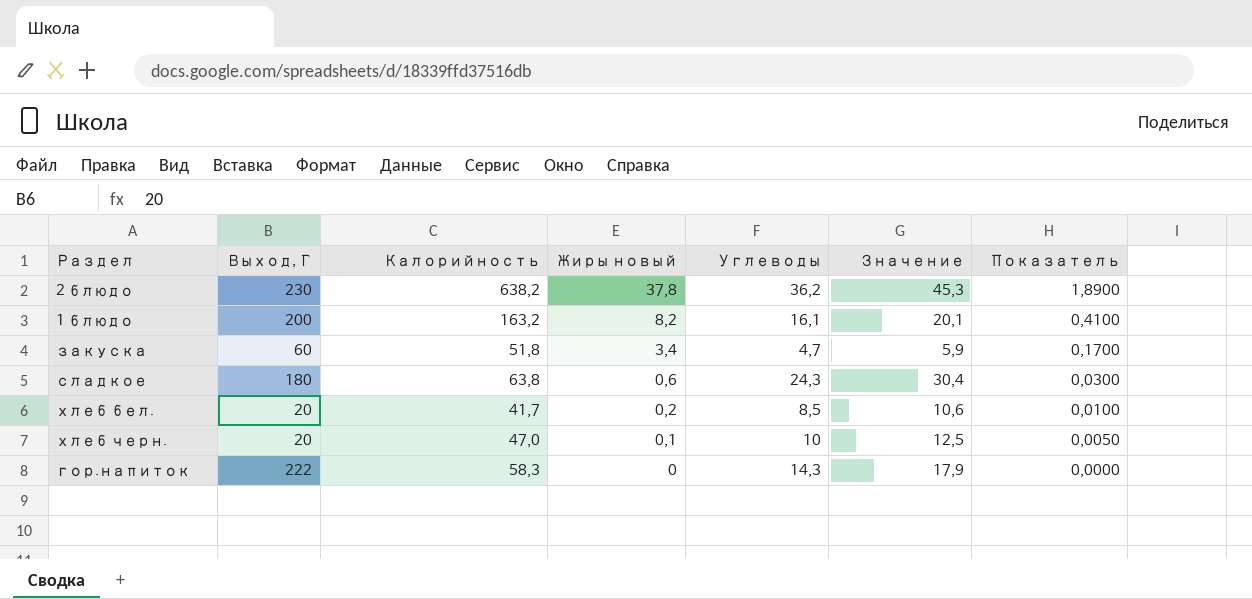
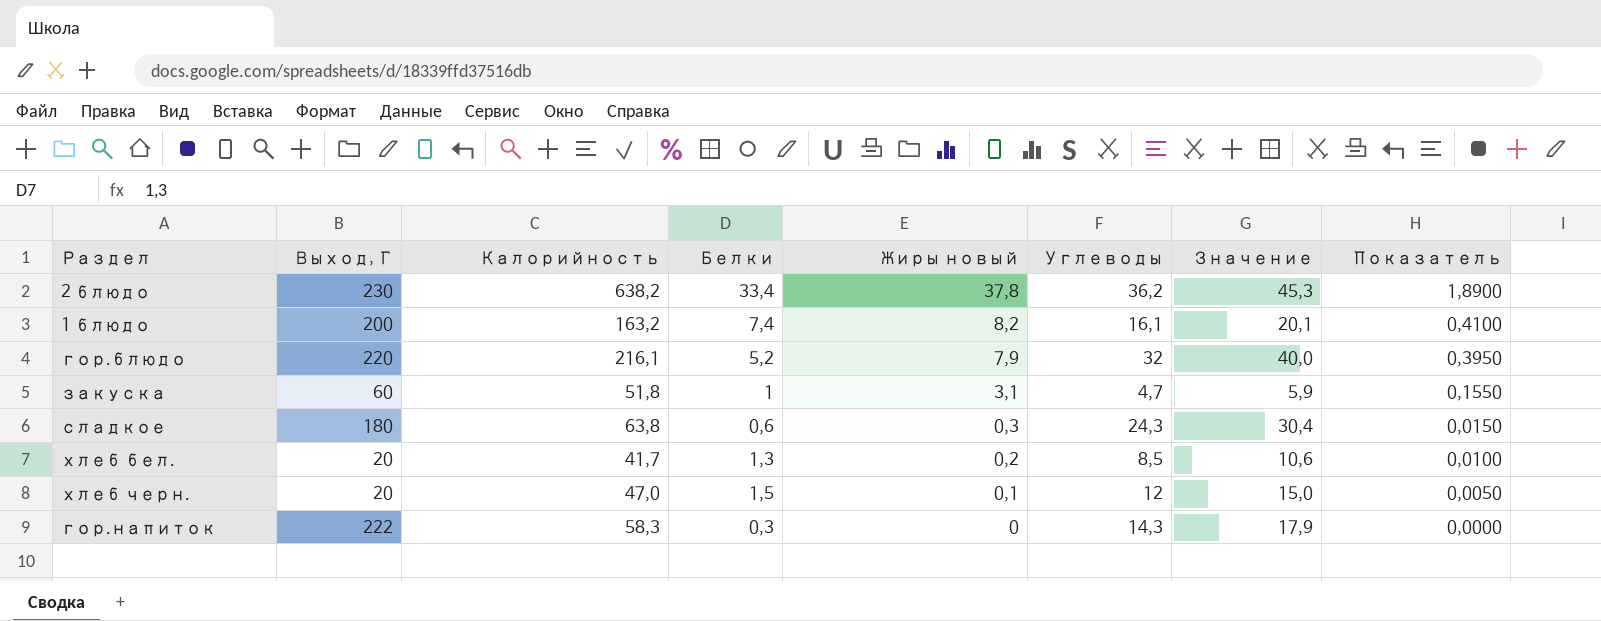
column Белки | position: none -> 4
row гор.блюдо: none -> 220 | 216,1 | 5,2 | 7,9 | 32 | 40,0 | 0,3950
закуска | Жиры новый: 3,4 -> 3,1
закуска | Показатель: 0,1700 -> 0,1550
сладкое | Жиры новый: 0,6 -> 0,3
сладкое | Показатель: 0,0300 -> 0,0150
хлеб черн. | Углеводы: 10 -> 12
хлеб черн. | Значение: 12,5 -> 15,0

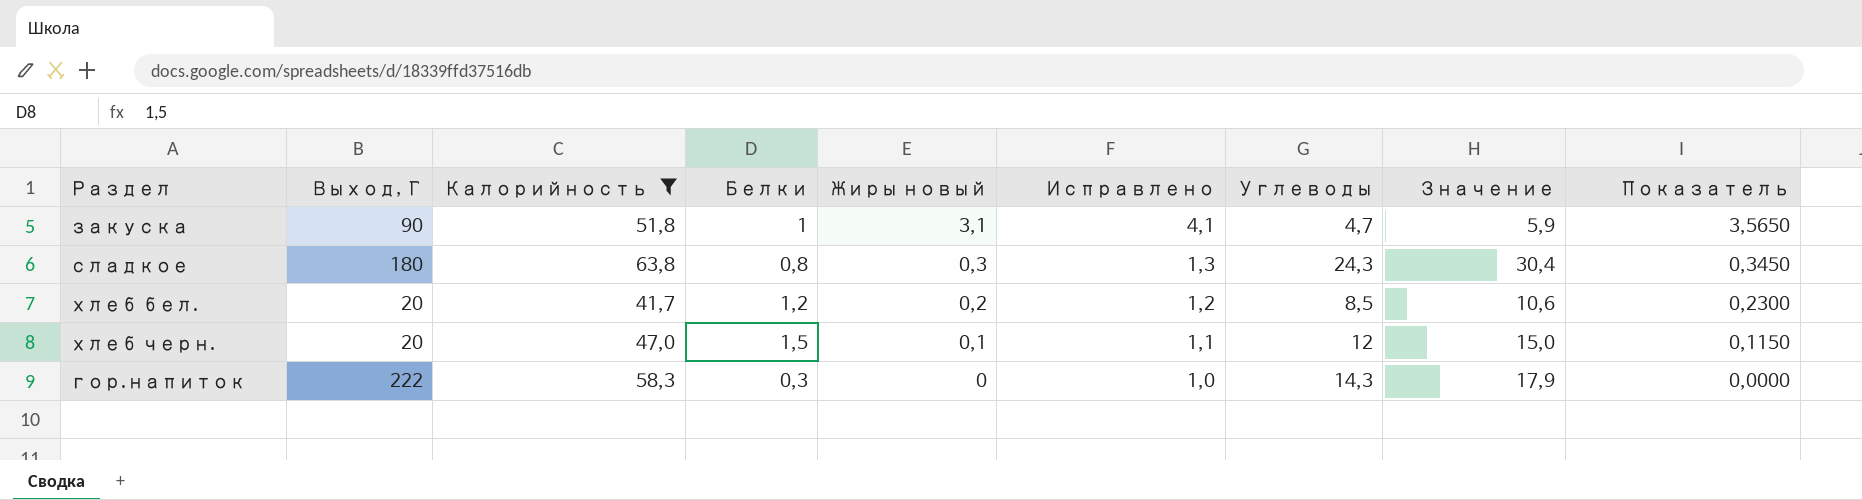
filter: none -> Калорийность <= 63,8
column Исправлено | formula: none -> [Жиры новый] + 1
column Показатель | formula: [Жиры новый] * 0,05 -> [Жиры новый] * 1,15
закуска | Выход, Г: 60 -> 90
сладкое | Белки: 0,6 -> 0,8
хлеб бел. | Белки: 1,3 -> 1,2

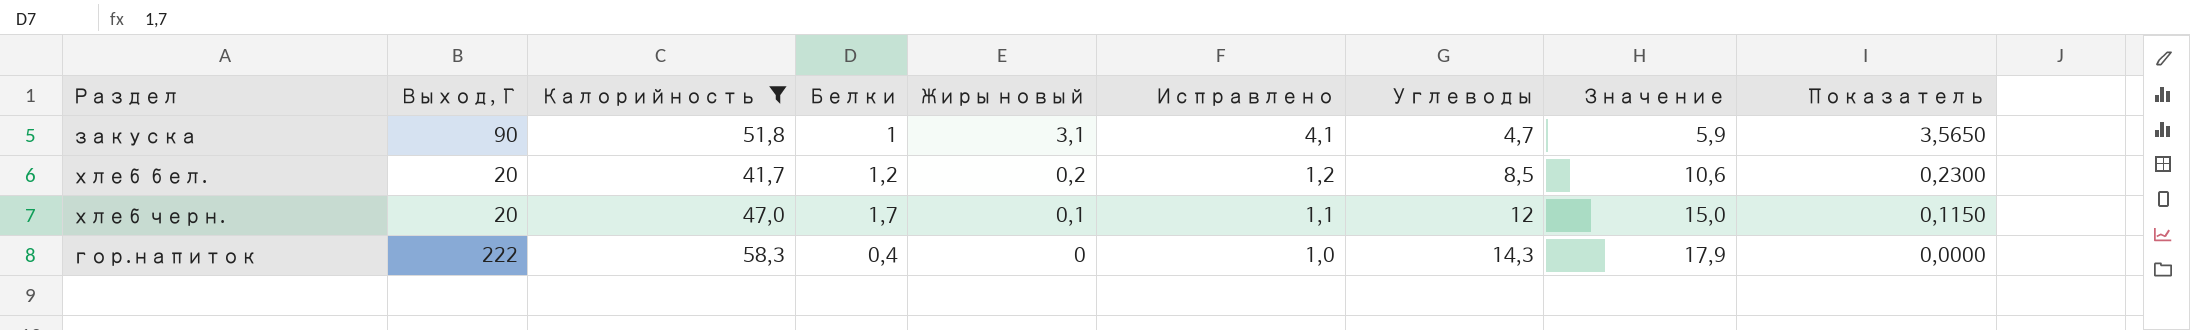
row сладкое: 180 | 63,8 | 0,8 | 0,3 | 1,3 | 24,3 | 30,4 | 0,3450 -> none
хлеб черн. | Белки: 1,5 -> 1,7
гор.напиток | Белки: 0,3 -> 0,4

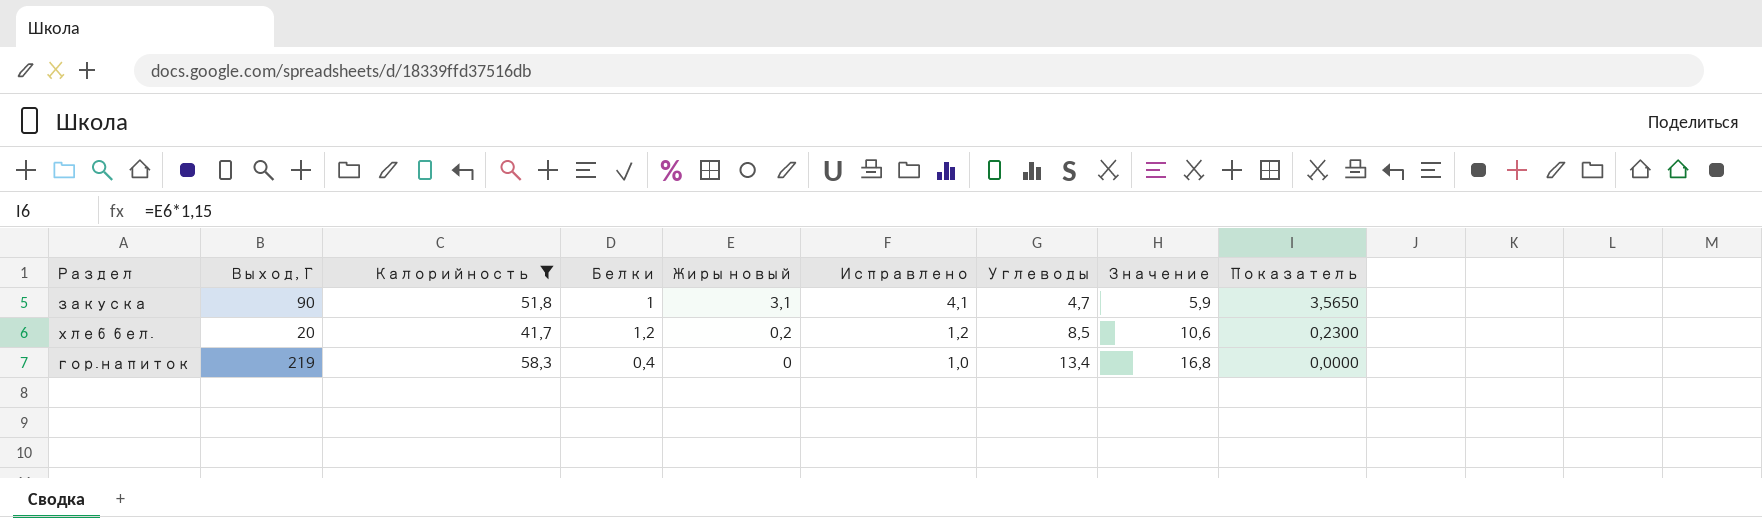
row хлеб черн.: 20 | 47,0 | 1,7 | 0,1 | 1,1 | 12 | 15,0 | 0,1150 -> none
гор.напиток | Выход, Г: 222 -> 219
гор.напиток | Углеводы: 14,3 -> 13,4
гор.напиток | Значение: 17,9 -> 16,8

